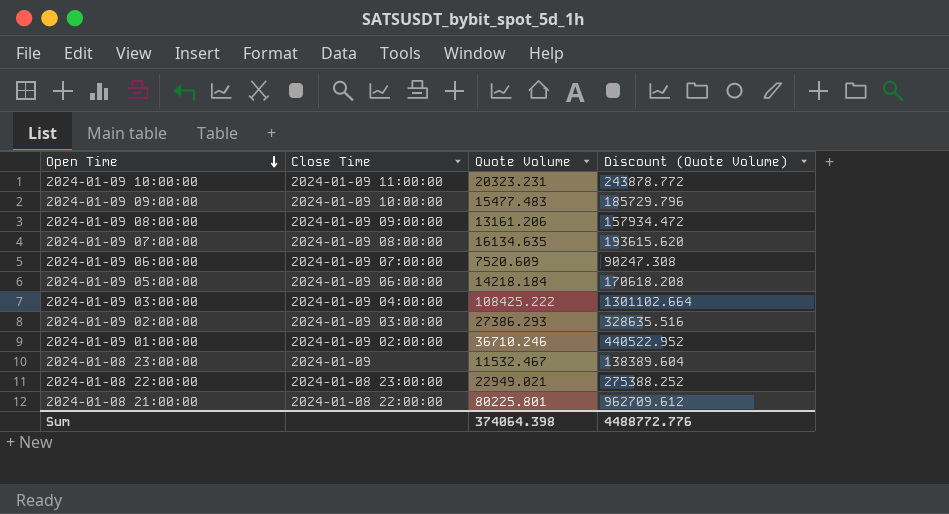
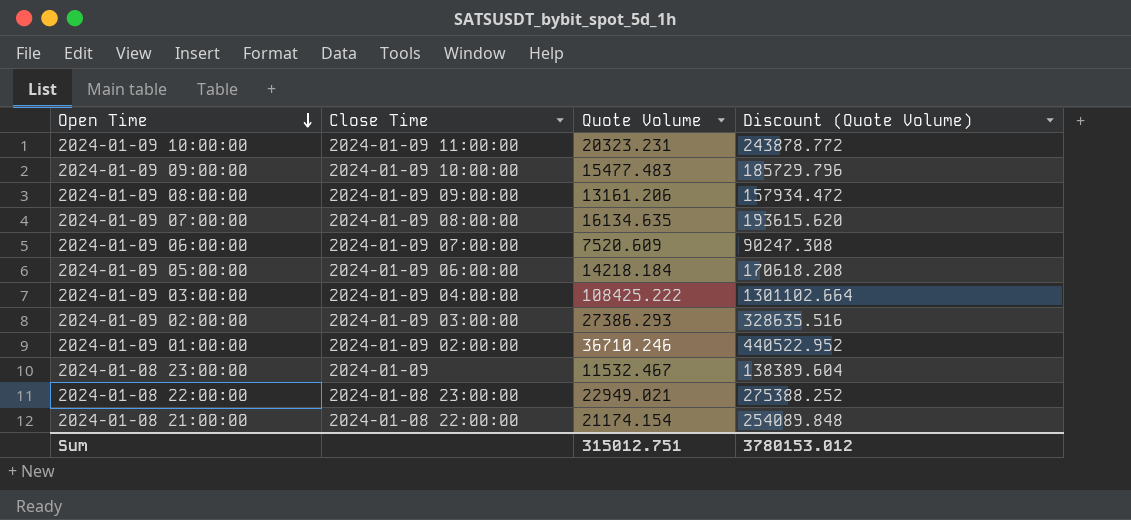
2024-01-08 21:00:00 | Quote Volume: 80225.801 -> 21174.154
2024-01-08 21:00:00 | Discount (Quote Volume): 962709.612 -> 254089.848
Sum | Quote Volume: 374064.398 -> 315012.751
Sum | Discount (Quote Volume): 4488772.776 -> 3780153.012

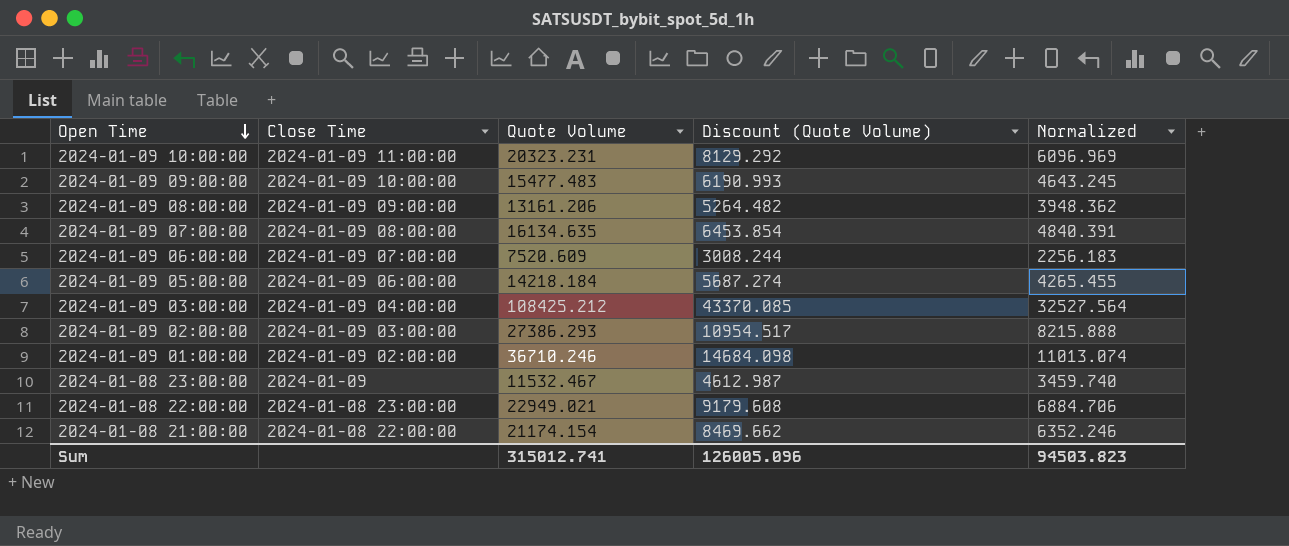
column Discount (Quote Volume) | formula: [Quote Volume] * 12 -> [Quote Volume] * 0.4
column Normalized | formula: none -> [Quote Volume] * 0.3
2024-01-09 03:00:00 | Quote Volume: 108425.222 -> 108425.212
Sum | Quote Volume: 315012.751 -> 315012.741
Sum | Discount (Quote Volume): 3780153.012 -> 126005.096

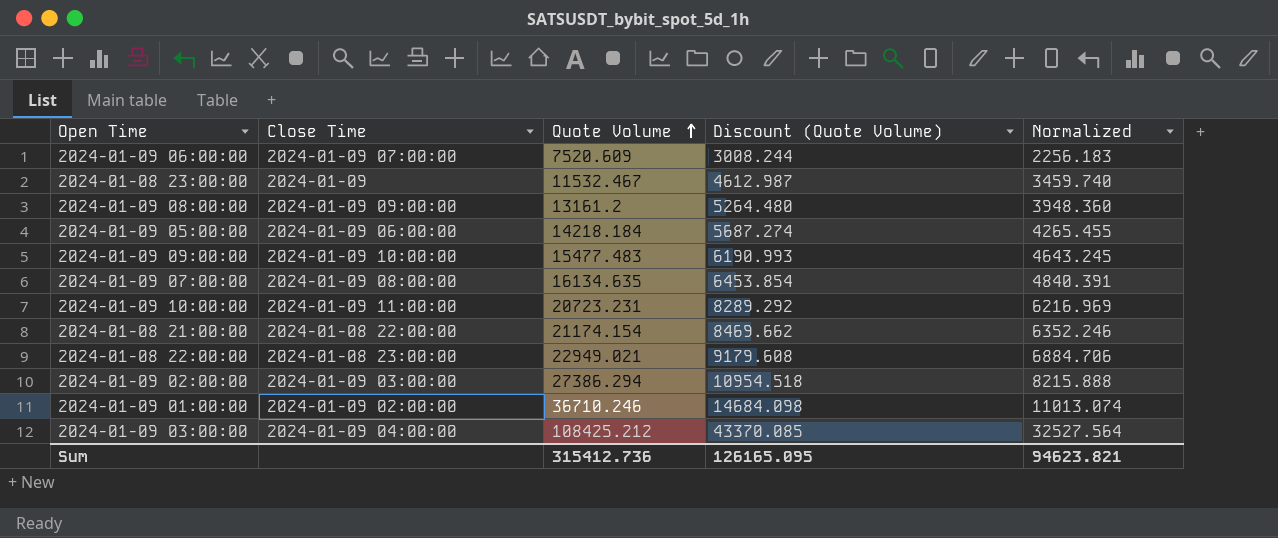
row order: Open Time descending -> Quote Volume ascending
2024-01-09 08:00:00 | Quote Volume: 13161.206 -> 13161.2
2024-01-09 08:00:00 | Discount (Quote Volume): 5264.482 -> 5264.480
2024-01-09 08:00:00 | Normalized: 3948.362 -> 3948.360
2024-01-09 10:00:00 | Quote Volume: 20323.231 -> 20723.231
2024-01-09 10:00:00 | Discount (Quote Volume): 8129.292 -> 8289.292
2024-01-09 10:00:00 | Normalized: 6096.969 -> 6216.969
2024-01-09 02:00:00 | Quote Volume: 27386.293 -> 27386.294
2024-01-09 02:00:00 | Discount (Quote Volume): 10954.517 -> 10954.518
Sum | Quote Volume: 315012.741 -> 315412.736
Sum | Discount (Quote Volume): 126005.096 -> 126165.095
Sum | Normalized: 94503.823 -> 94623.821

